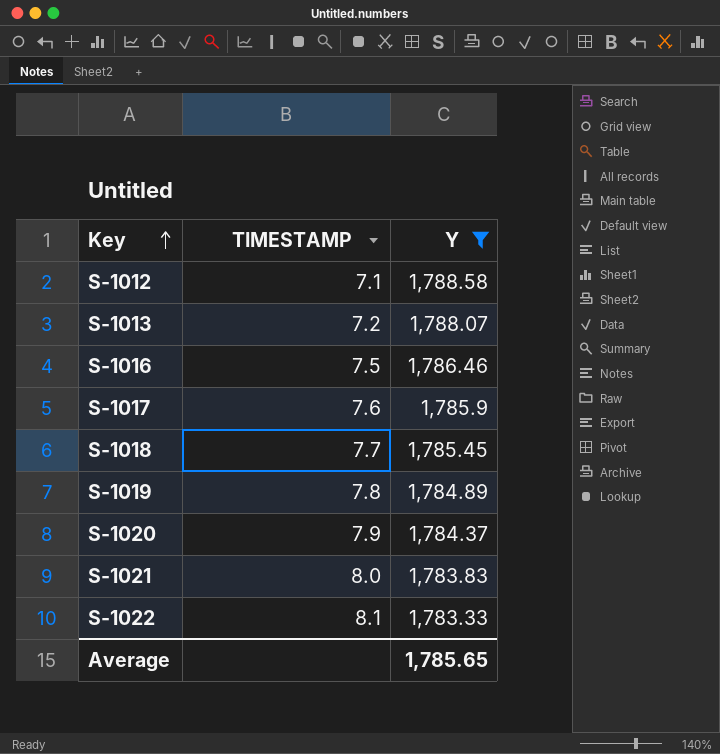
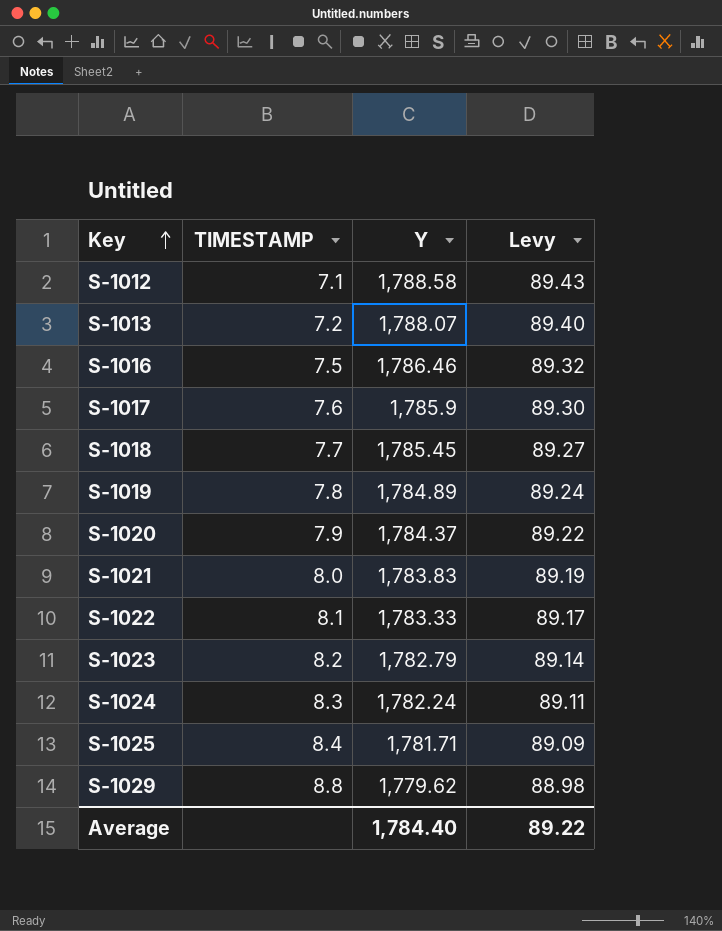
filter: Y >= 1,783.33 -> none
column Levy | formula: none -> [Y] * 0.05
Average | Y: 1,785.65 -> 1,784.40

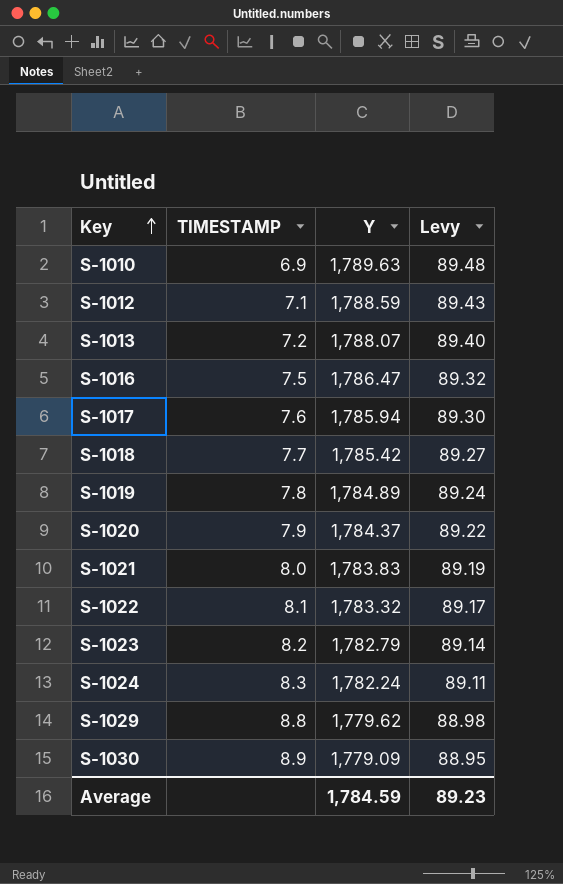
row S-1025: 8.4 | 1,781.71 | 89.09 -> none
row S-1010: none -> 6.9 | 1,789.63 | 89.48
S-1012 | Y: 1,788.58 -> 1,788.59
S-1016 | Y: 1,786.46 -> 1,786.47
S-1017 | Y: 1,785.9 -> 1,785.94
S-1018 | Y: 1,785.45 -> 1,785.42
S-1022 | Y: 1,783.33 -> 1,783.32
row S-1030: none -> 8.9 | 1,779.09 | 88.95
Average | Y: 1,784.40 -> 1,784.59
Average | Levy: 89.22 -> 89.23

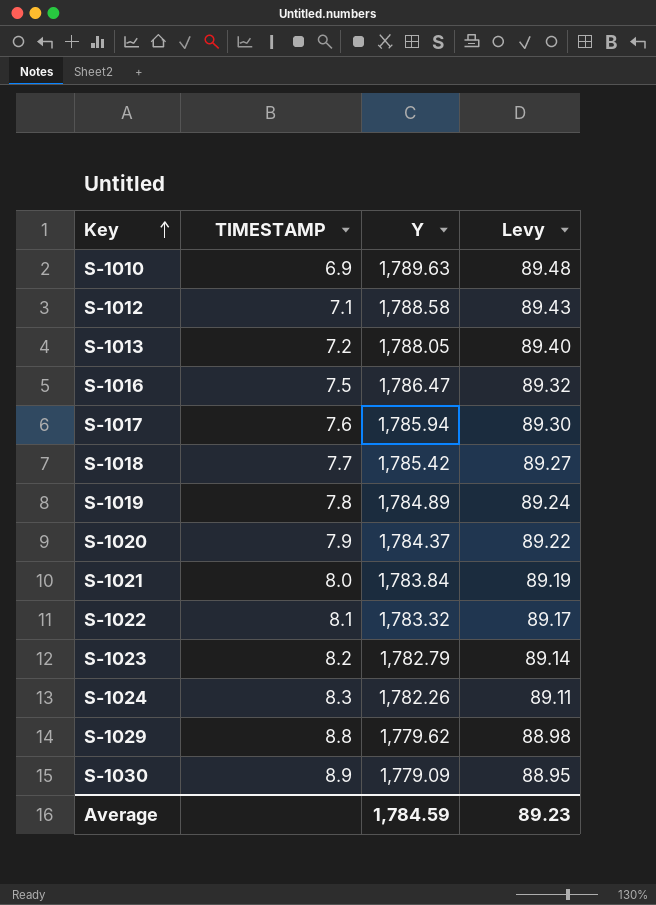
S-1012 | Y: 1,788.59 -> 1,788.58
S-1013 | Y: 1,788.07 -> 1,788.05
S-1021 | Y: 1,783.83 -> 1,783.84
S-1024 | Y: 1,782.24 -> 1,782.26

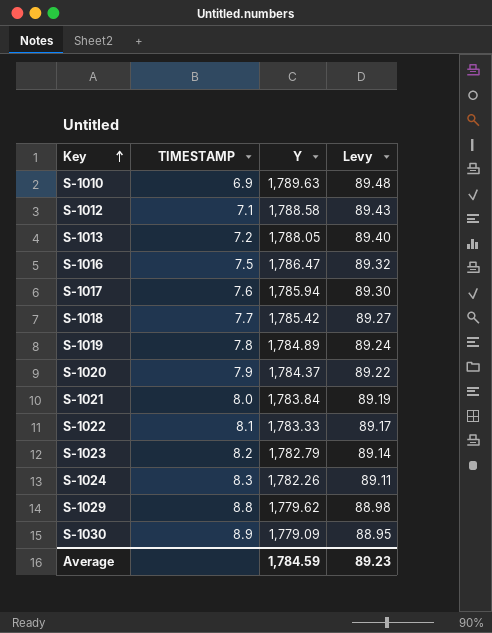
S-1022 | Y: 1,783.32 -> 1,783.33

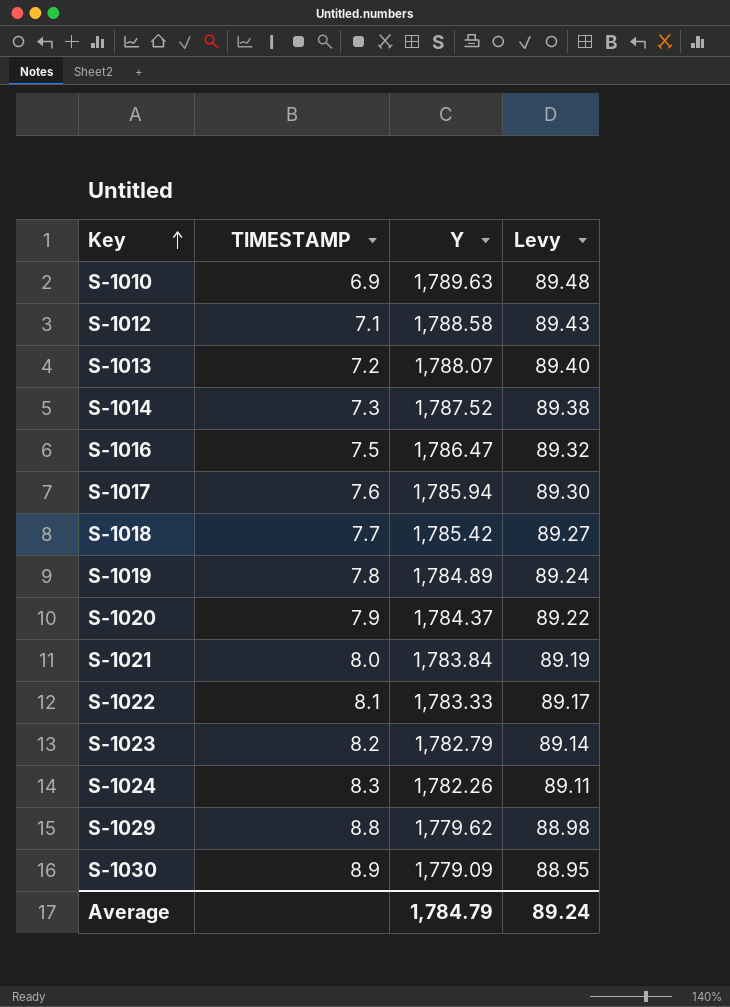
S-1013 | Y: 1,788.05 -> 1,788.07
row S-1014: none -> 7.3 | 1,787.52 | 89.38
Average | Y: 1,784.59 -> 1,784.79
Average | Levy: 89.23 -> 89.24

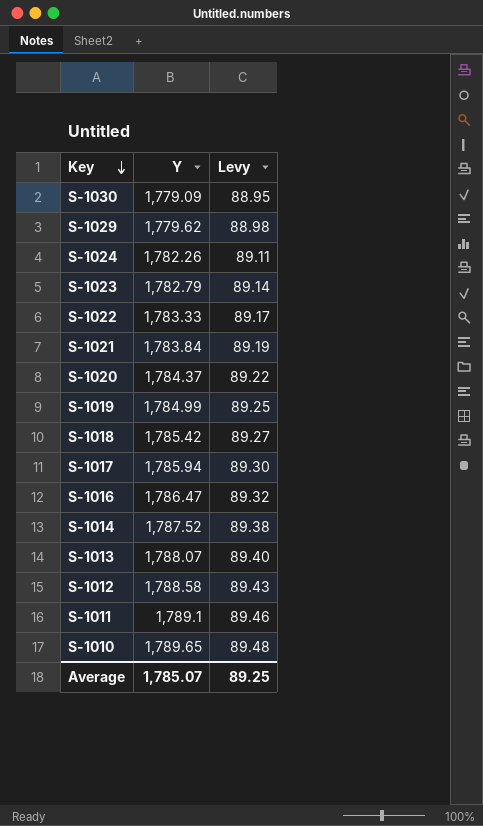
row order: Key ascending -> Key descending
column TIMESTAMP | position: 2 -> none
S-1019 | Y: 1,784.89 -> 1,784.99
S-1019 | Levy: 89.24 -> 89.25
row S-1011: none -> 1,789.1 | 89.46
S-1010 | Y: 1,789.63 -> 1,789.65
Average | Y: 1,784.79 -> 1,785.07
Average | Levy: 89.24 -> 89.25

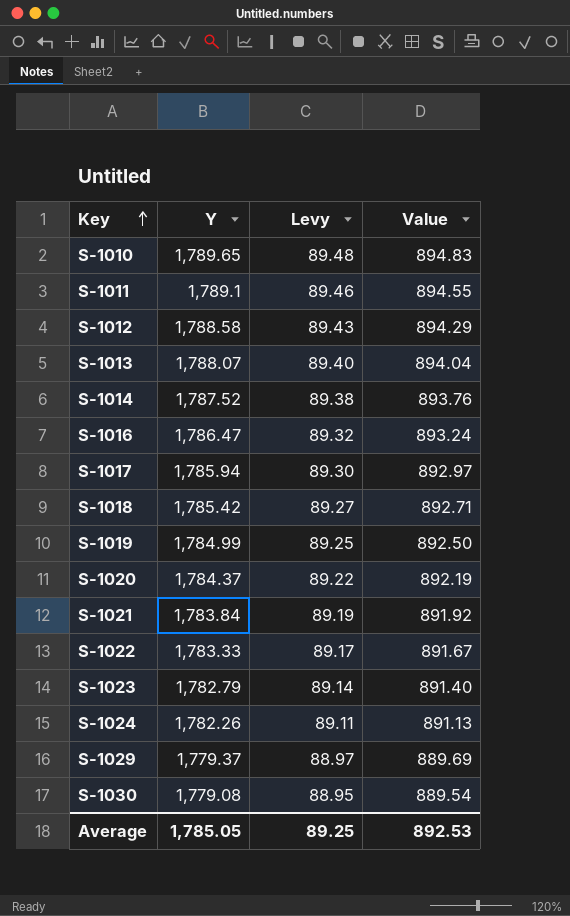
row order: Key descending -> Key ascending
column Value | formula: none -> [Y] * 0.5
S-1029 | Y: 1,779.62 -> 1,779.37
S-1029 | Levy: 88.98 -> 88.97
S-1030 | Y: 1,779.09 -> 1,779.08
Average | Y: 1,785.07 -> 1,785.05

